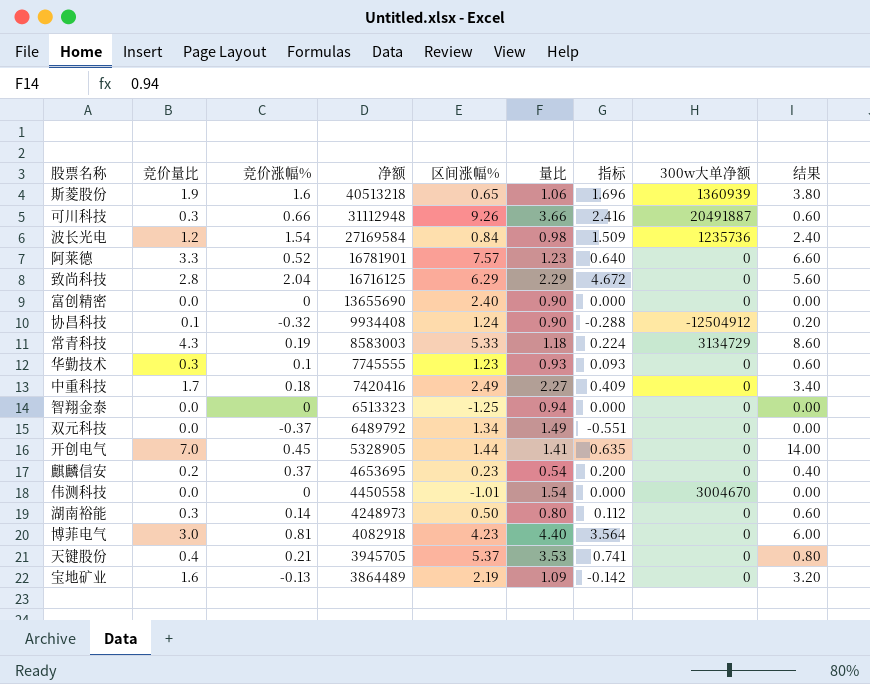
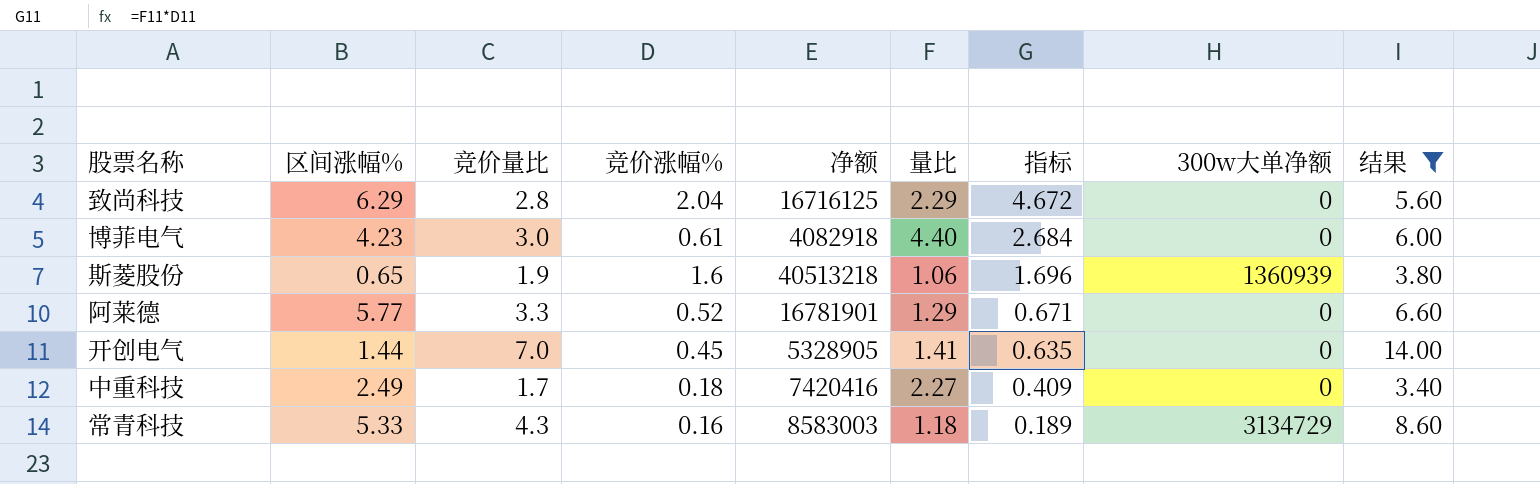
filter: none -> 结果 >= 3.40
row order: 净额 descending -> 指标 descending
column 区间涨幅% | position: 5 -> 2
博菲电气 | 竞价涨幅%: 0.81 -> 0.61
博菲电气 | 指标: 3.564 -> 2.684
阿莱德 | 区间涨幅%: 7.57 -> 5.77
阿莱德 | 量比: 1.23 -> 1.29
阿莱德 | 指标: 0.640 -> 0.671
常青科技 | 竞价涨幅%: 0.19 -> 0.16
常青科技 | 指标: 0.224 -> 0.189

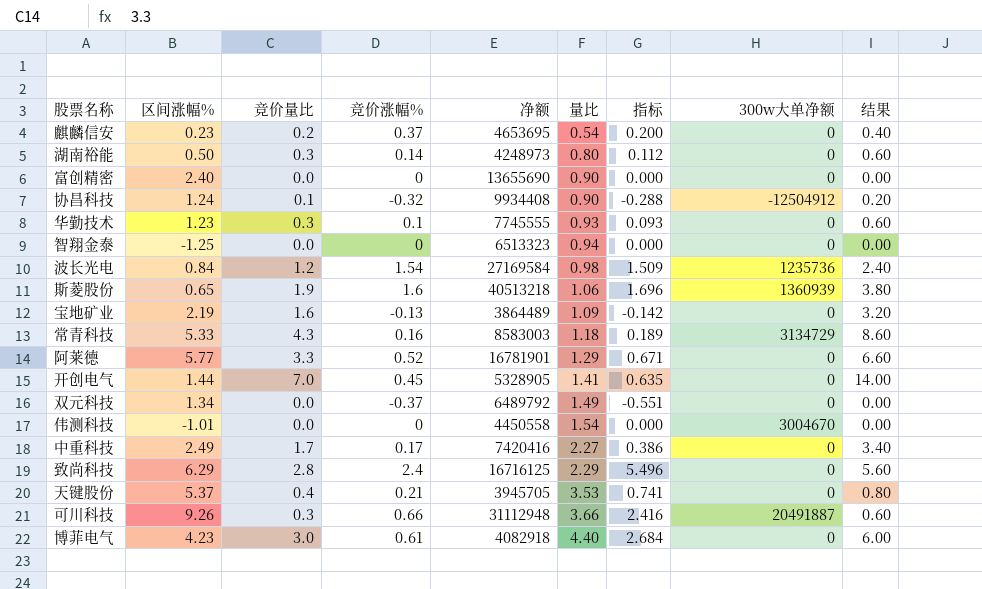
filter: 结果 >= 3.40 -> none
row order: 指标 descending -> 量比 ascending
中重科技 | 竞价涨幅%: 0.18 -> 0.17
中重科技 | 指标: 0.409 -> 0.386
致尚科技 | 竞价涨幅%: 2.04 -> 2.4
致尚科技 | 指标: 4.672 -> 5.496

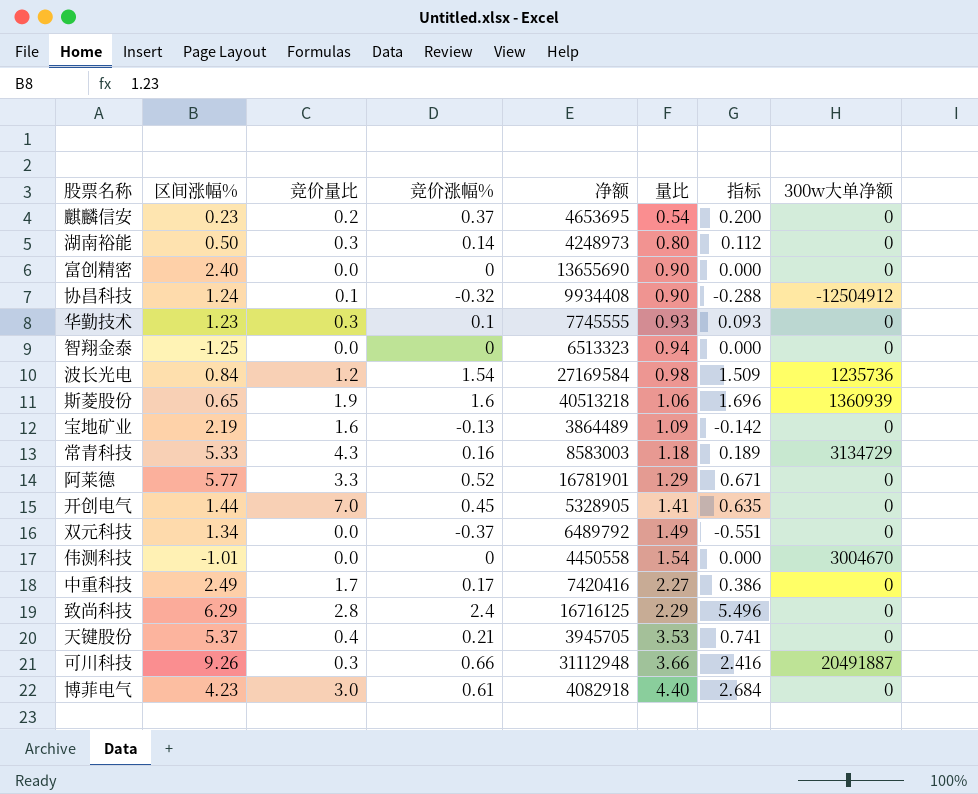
column 结果 | formula: [竞价量比] * 2 -> none

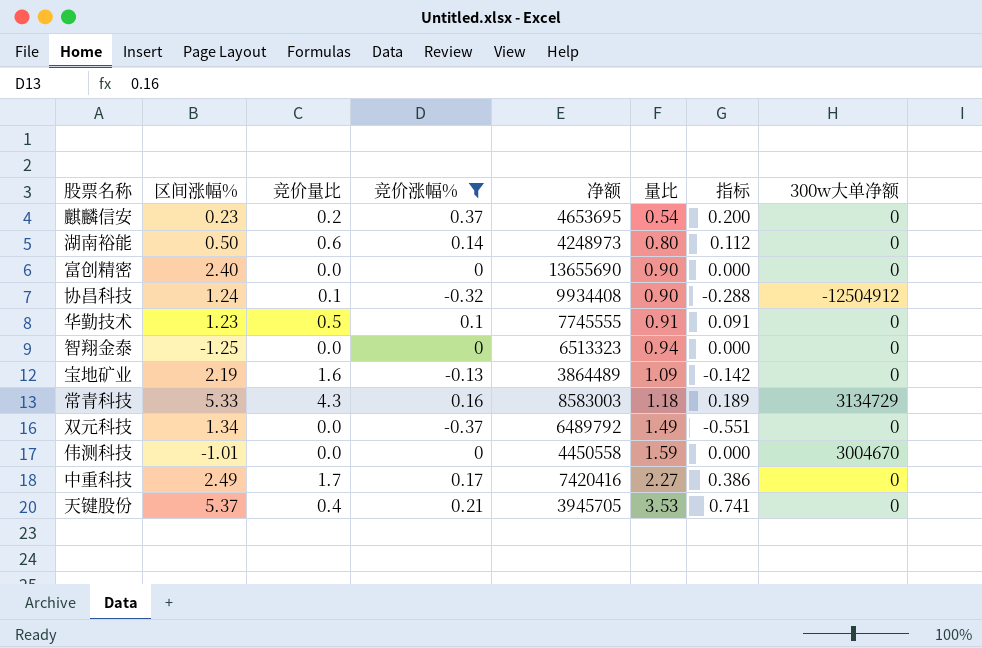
filter: none -> 竞价涨幅% <= 0.37
湖南裕能 | 竞价量比: 0.3 -> 0.6
华勤技术 | 竞价量比: 0.3 -> 0.5
华勤技术 | 量比: 0.93 -> 0.91
华勤技术 | 指标: 0.093 -> 0.091
伟测科技 | 量比: 1.54 -> 1.59

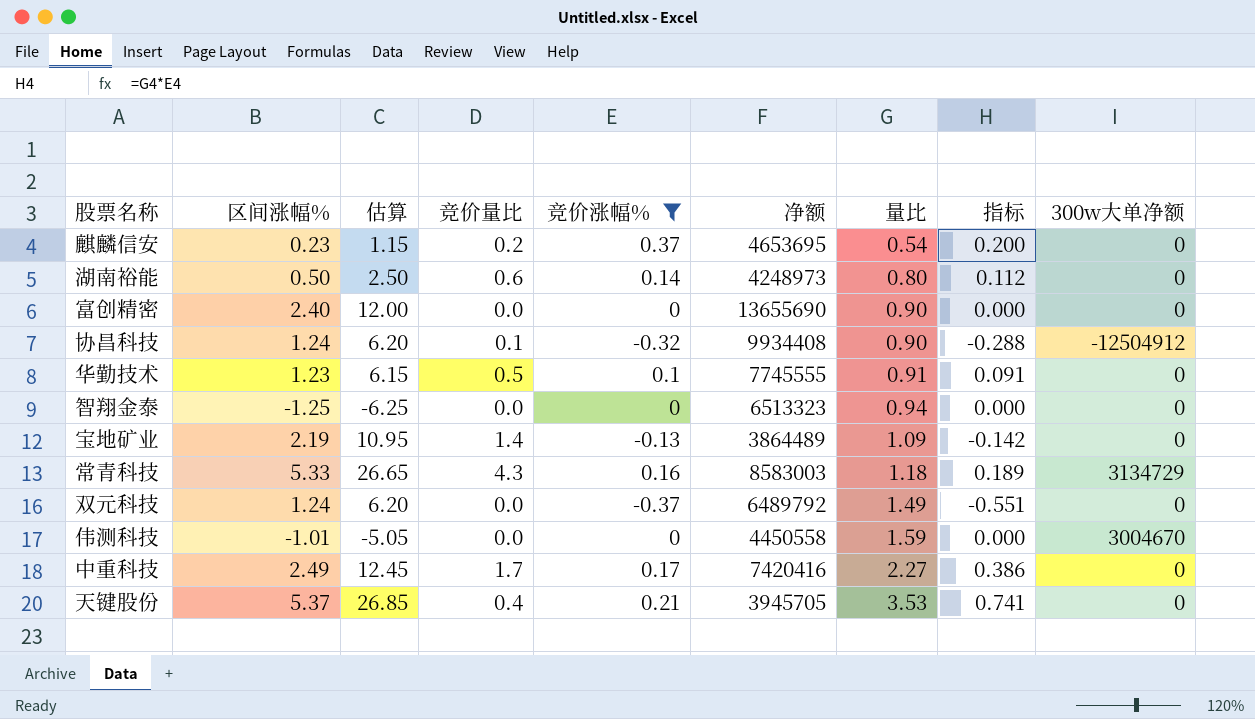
column 估算 | formula: none -> [区间涨幅%] * 5
宝地矿业 | 竞价量比: 1.6 -> 1.4
双元科技 | 区间涨幅%: 1.34 -> 1.24

